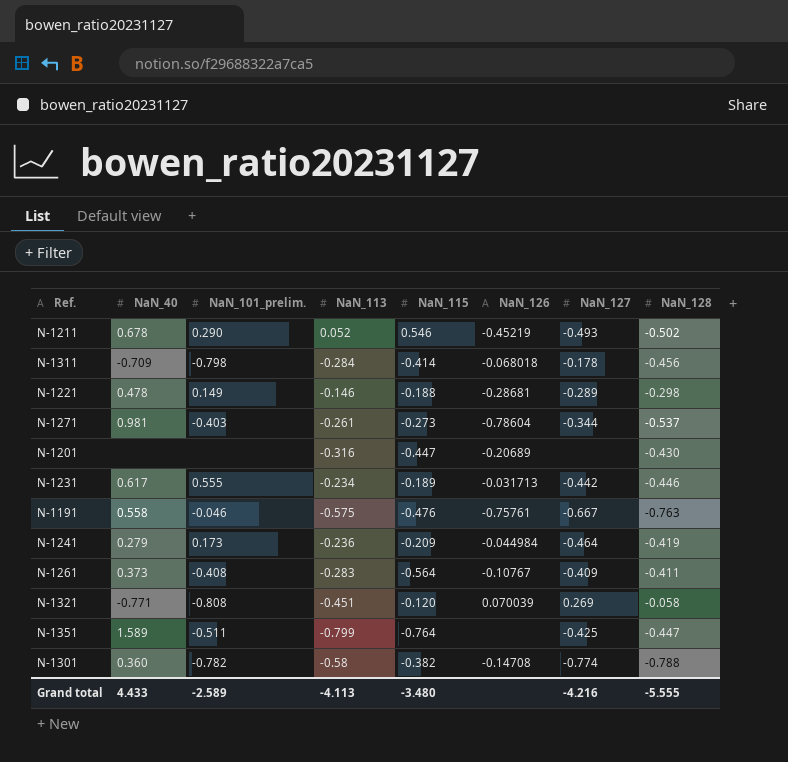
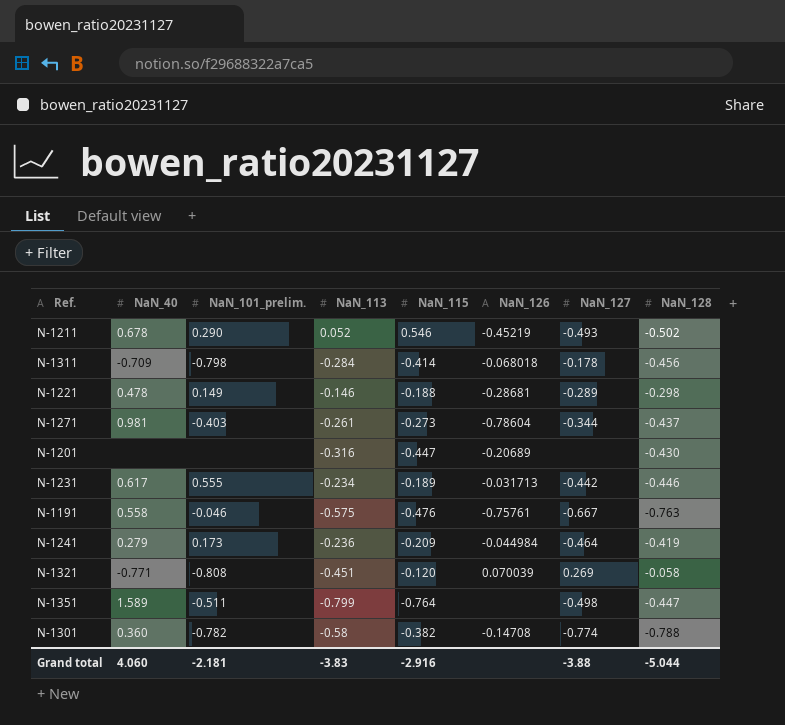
row N-1261: 0.373 | -0.408 | -0.283 | -0.564 | -0.10767 | -0.409 | -0.411 -> none
N-1271 | NaN_128: -0.537 -> -0.437
N-1351 | NaN_127: -0.425 -> -0.498
Grand total | NaN_40: 4.433 -> 4.060
Grand total | NaN_101_prelim.: -2.589 -> -2.181
Grand total | NaN_113: -4.113 -> -3.83
Grand total | NaN_115: -3.480 -> -2.916
Grand total | NaN_127: -4.216 -> -3.88
Grand total | NaN_128: -5.555 -> -5.044

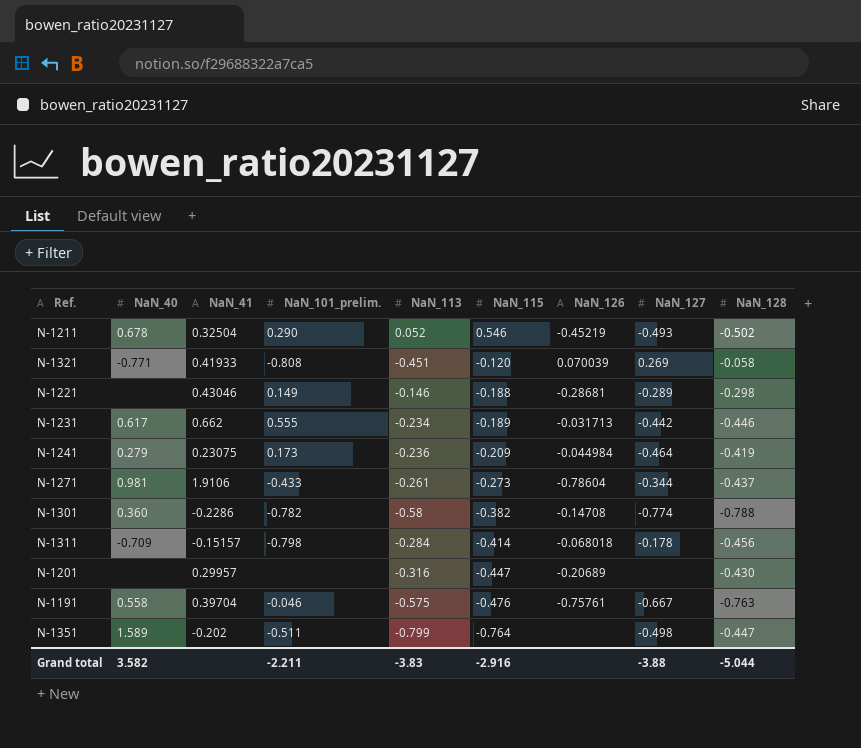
row order: none -> NaN_115 descending
column NaN_41 | position: none -> 3
N-1221 | NaN_40: 0.478 -> none
N-1271 | NaN_101_prelim.: -0.403 -> -0.433
Grand total | NaN_40: 4.060 -> 3.582
Grand total | NaN_101_prelim.: -2.181 -> -2.211

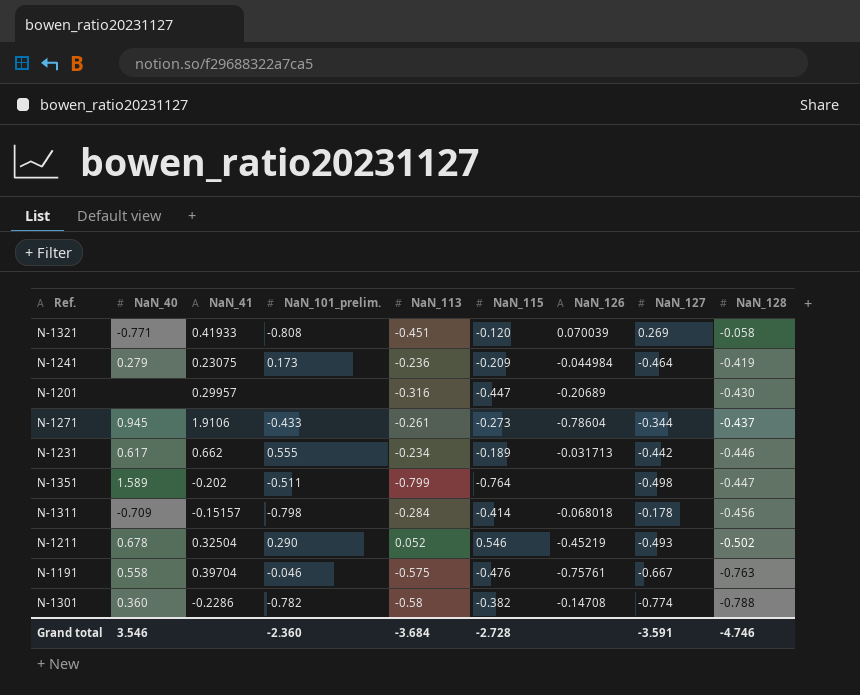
row order: NaN_115 descending -> NaN_128 descending
row N-1221: none | 0.43046 | 0.149 | -0.146 | -0.188 | -0.28681 | -0.289 | -0.298 -> none
N-1271 | NaN_40: 0.981 -> 0.945
Grand total | NaN_40: 3.582 -> 3.546
Grand total | NaN_101_prelim.: -2.211 -> -2.360
Grand total | NaN_113: -3.83 -> -3.684
Grand total | NaN_115: -2.916 -> -2.728
Grand total | NaN_127: -3.88 -> -3.591
Grand total | NaN_128: -5.044 -> -4.746

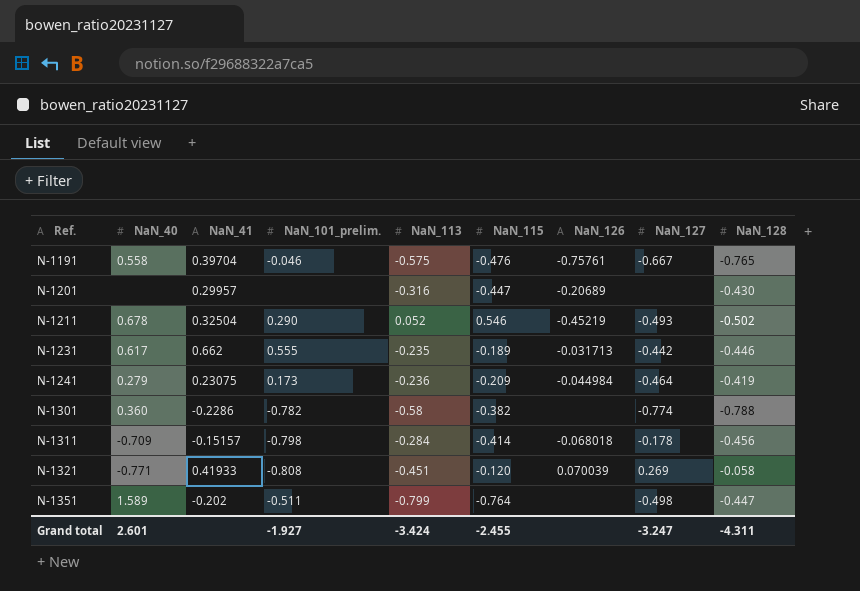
row order: NaN_128 descending -> Ref. ascending
row N-1271: 0.945 | 1.9106 | -0.433 | -0.261 | -0.273 | -0.78604 | -0.344 | -0.437 -> none
N-1191 | NaN_128: -0.763 -> -0.765
N-1231 | NaN_113: -0.234 -> -0.235
N-1301 | NaN_126: -0.14708 -> none
Grand total | NaN_40: 3.546 -> 2.601
Grand total | NaN_101_prelim.: -2.360 -> -1.927
Grand total | NaN_113: -3.684 -> -3.424
Grand total | NaN_115: -2.728 -> -2.455
Grand total | NaN_127: -3.591 -> -3.247
Grand total | NaN_128: -4.746 -> -4.311

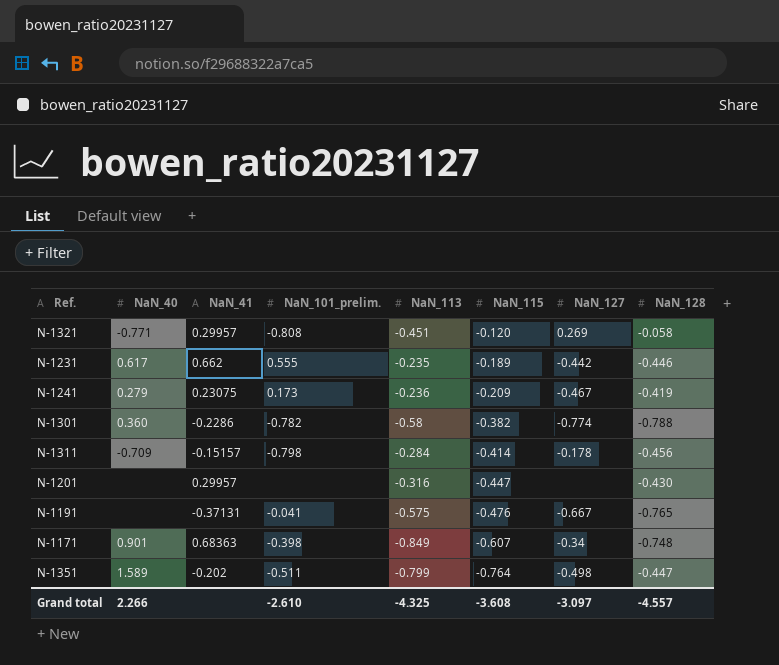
row order: Ref. ascending -> NaN_115 descending
column NaN_126 | position: 7 -> none
row N-1211: 0.678 | 0.32504 | 0.290 | 0.052 | 0.546 | -0.45219 | -0.493 | -0.502 -> none
N-1321 | NaN_41: 0.41933 -> 0.29957
N-1241 | NaN_127: -0.464 -> -0.467
N-1191 | NaN_40: 0.558 -> none
N-1191 | NaN_41: 0.39704 -> -0.37131
N-1191 | NaN_101_prelim.: -0.046 -> -0.041
row N-1171: none -> 0.901 | 0.68363 | -0.398 | -0.849 | -0.607 | -0.34 | -0.748
Grand total | NaN_40: 2.601 -> 2.266
Grand total | NaN_101_prelim.: -1.927 -> -2.610
Grand total | NaN_113: -3.424 -> -4.325
Grand total | NaN_115: -2.455 -> -3.608
Grand total | NaN_127: -3.247 -> -3.097
Grand total | NaN_128: -4.311 -> -4.557

